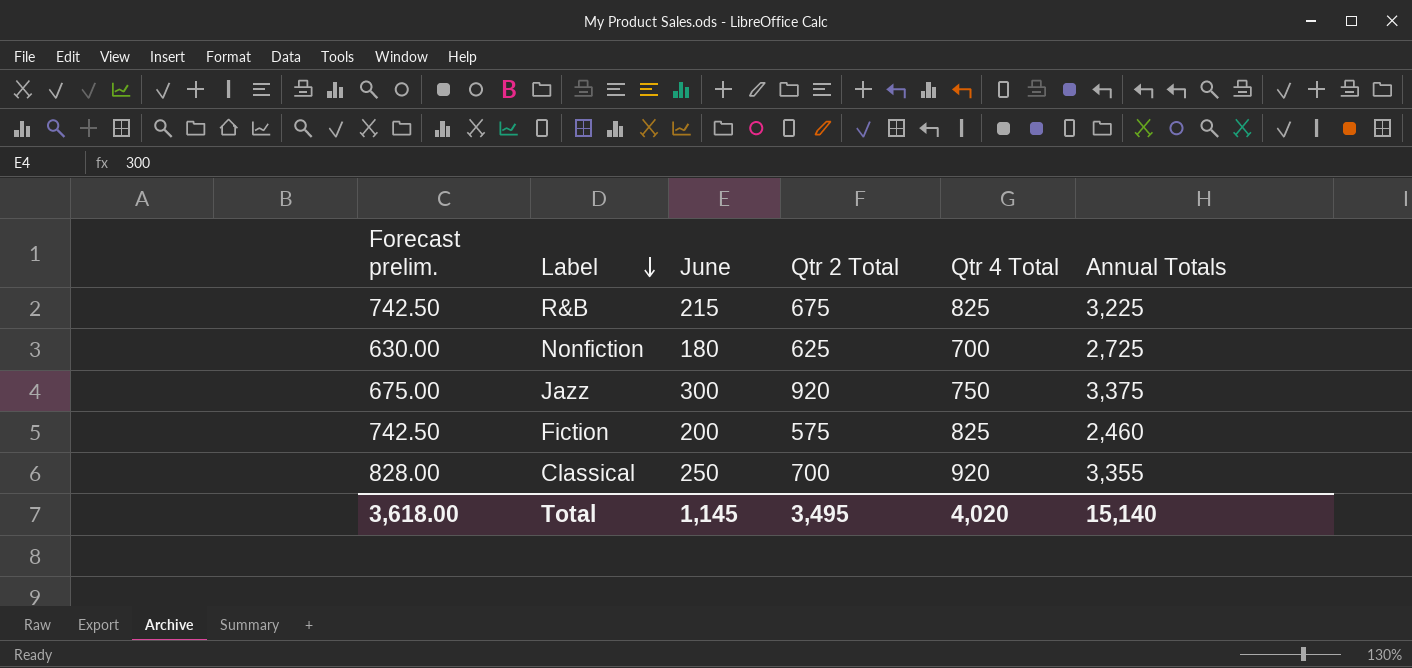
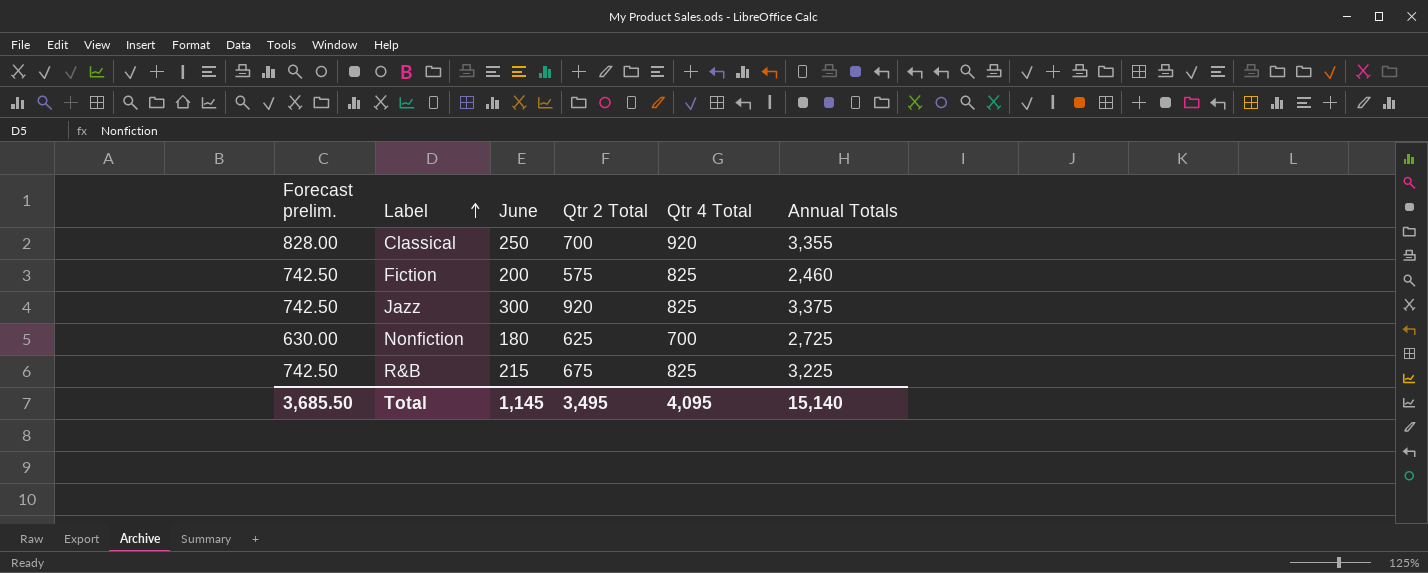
row order: Label descending -> Label ascending
Jazz | Forecast prelim.: 675.00 -> 742.50
Jazz | Qtr 4 Total: 750 -> 825
Total | Forecast prelim.: 3,618.00 -> 3,685.50
Total | Qtr 4 Total: 4,020 -> 4,095

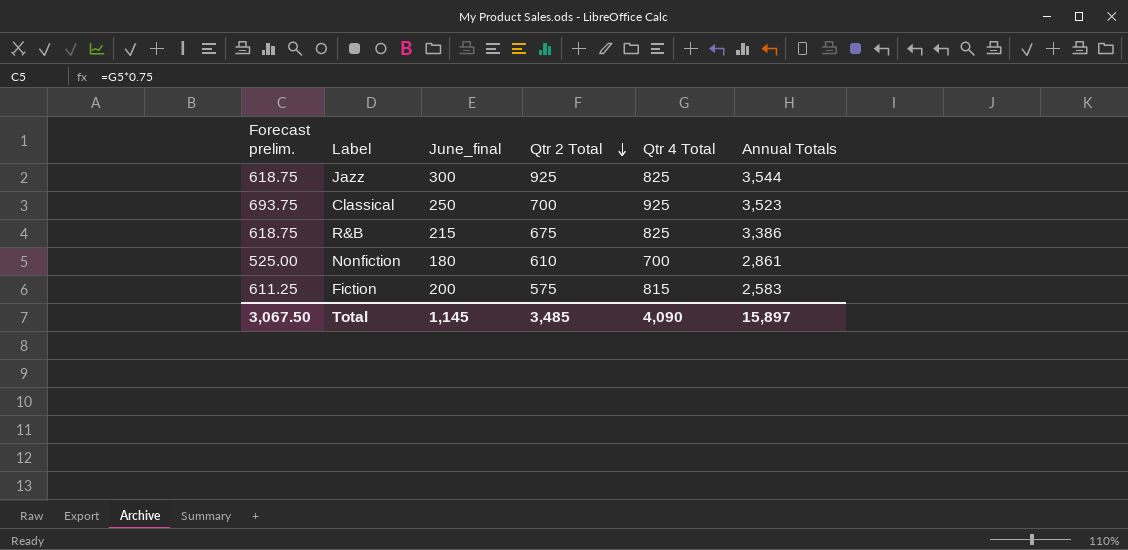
row order: Label ascending -> Qtr 2 Total descending
column Forecast prelim. | formula: [Qtr 4 Total] * 0.9 -> [Qtr 4 Total] * 0.75
column name: June -> June_final
Jazz | Qtr 2 Total: 920 -> 925
Jazz | Annual Totals: 3,375 -> 3,544
Classical | Qtr 4 Total: 920 -> 925
Classical | Annual Totals: 3,355 -> 3,523
R&B | Annual Totals: 3,225 -> 3,386
Nonfiction | Qtr 2 Total: 625 -> 610
Nonfiction | Annual Totals: 2,725 -> 2,861
Fiction | Qtr 4 Total: 825 -> 815
Fiction | Annual Totals: 2,460 -> 2,583
Total | Forecast prelim.: 3,685.50 -> 3,067.50
Total | Qtr 2 Total: 3,495 -> 3,485
Total | Qtr 4 Total: 4,095 -> 4,090
Total | Annual Totals: 15,140 -> 15,897

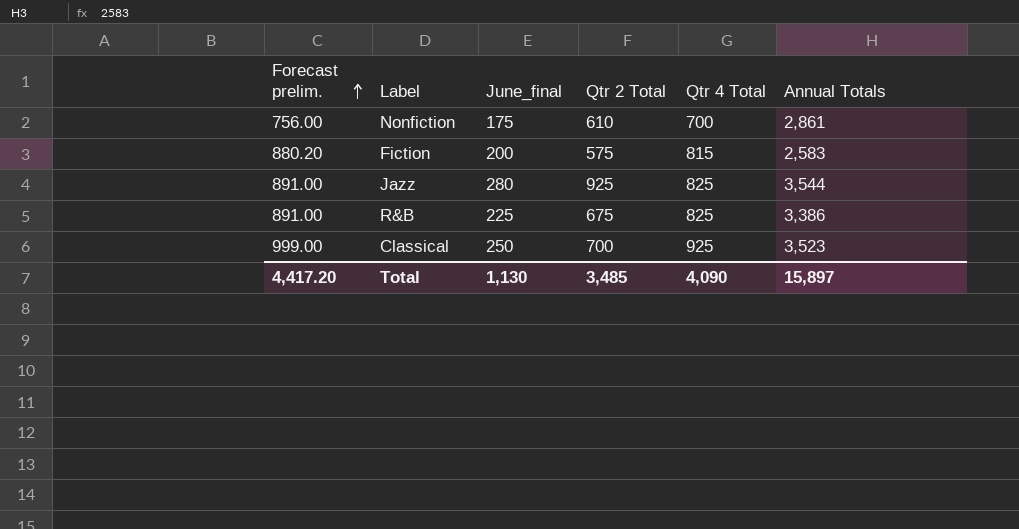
row order: Qtr 2 Total descending -> Forecast prelim. ascending
column Forecast prelim. | formula: [Qtr 4 Total] * 0.75 -> [Qtr 4 Total] * 1.08
Nonfiction | June_final: 180 -> 175
Jazz | June_final: 300 -> 280
R&B | June_final: 215 -> 225
Total | Forecast prelim.: 3,067.50 -> 4,417.20
Total | June_final: 1,145 -> 1,130

